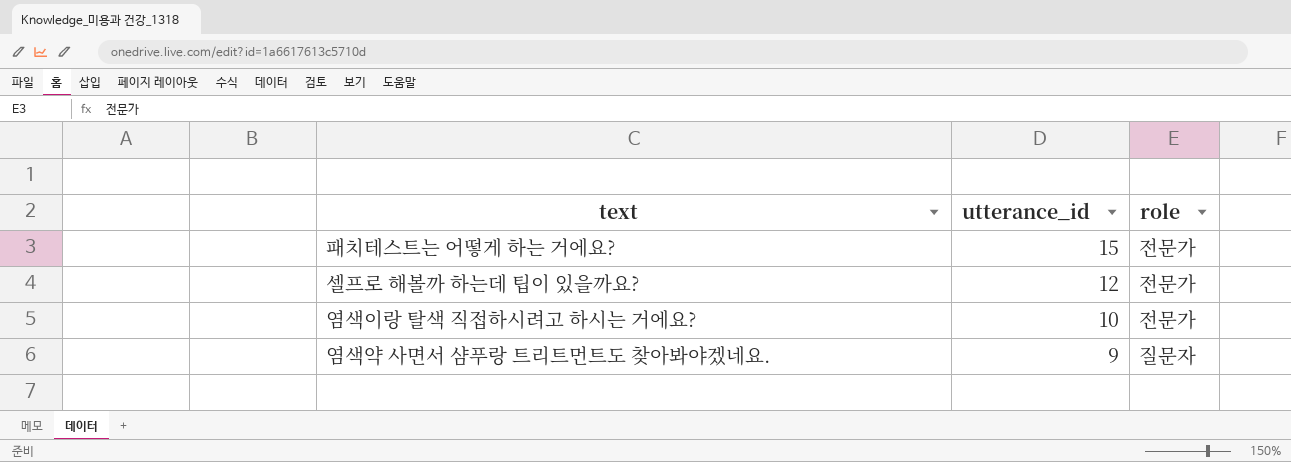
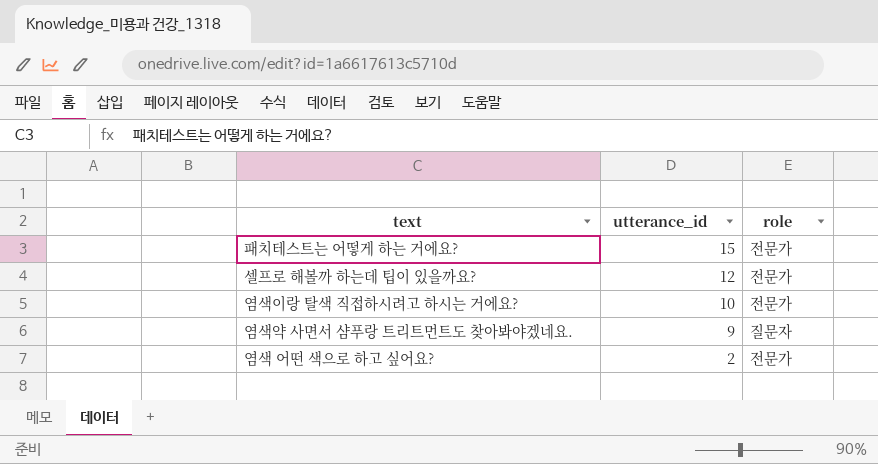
row 염색 어떤 색으로 하고 싶어요?: none -> 2 | 전문가

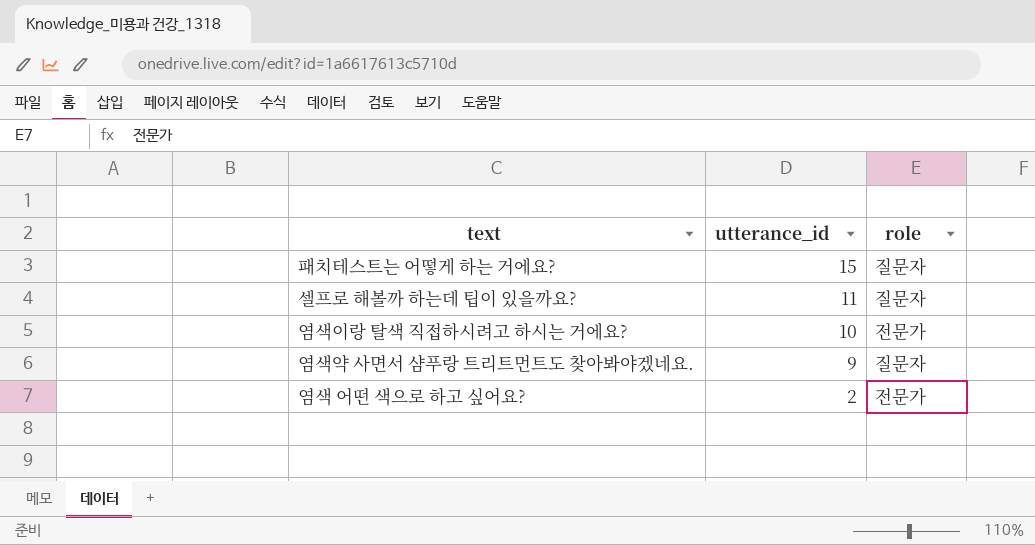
패치테스트는 어떻게 하는 거에요? | role: 전문가 -> 질문자
셀프로 해볼까 하는데 팁이 있을까요? | utterance_id: 12 -> 11
셀프로 해볼까 하는데 팁이 있을까요? | role: 전문가 -> 질문자

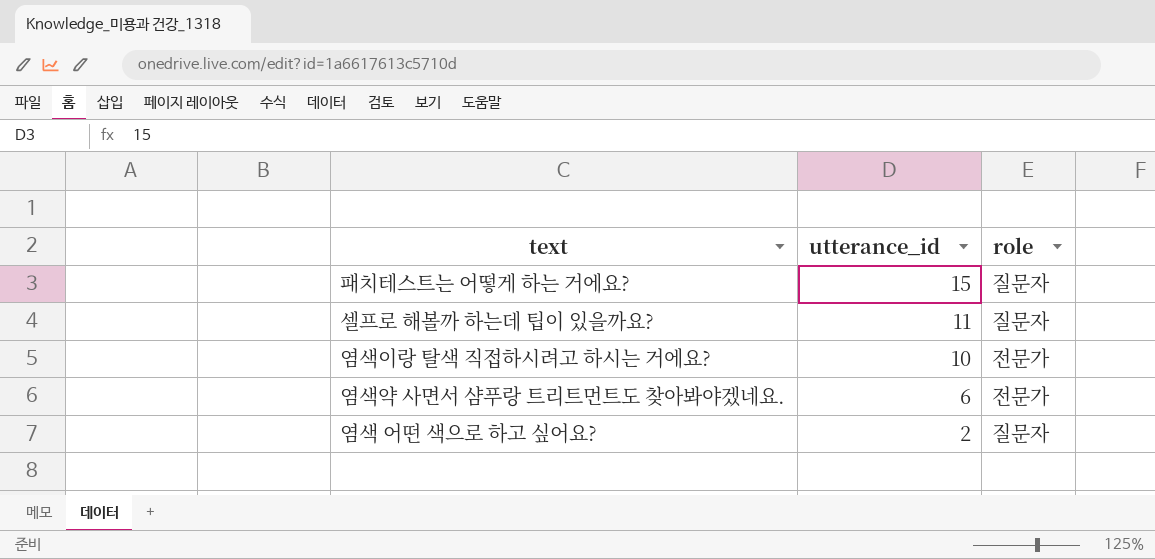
염색약 사면서 샴푸랑 트리트먼트도 찾아봐야겠네요. | utterance_id: 9 -> 6
염색약 사면서 샴푸랑 트리트먼트도 찾아봐야겠네요. | role: 질문자 -> 전문가
염색 어떤 색으로 하고 싶어요? | role: 전문가 -> 질문자

